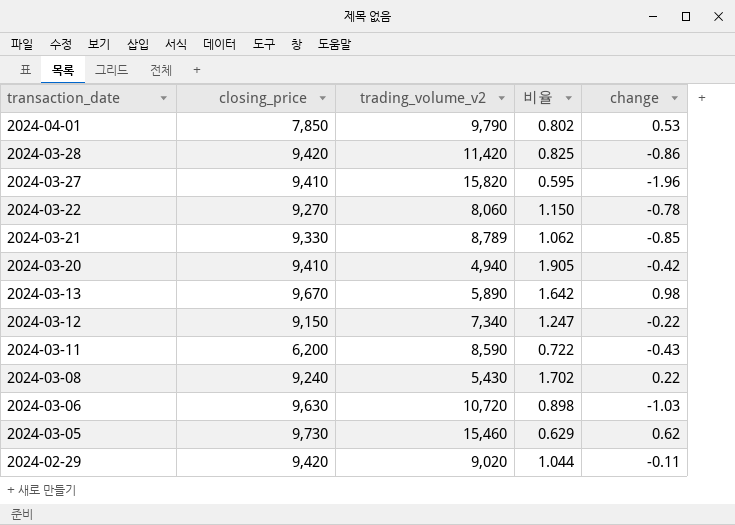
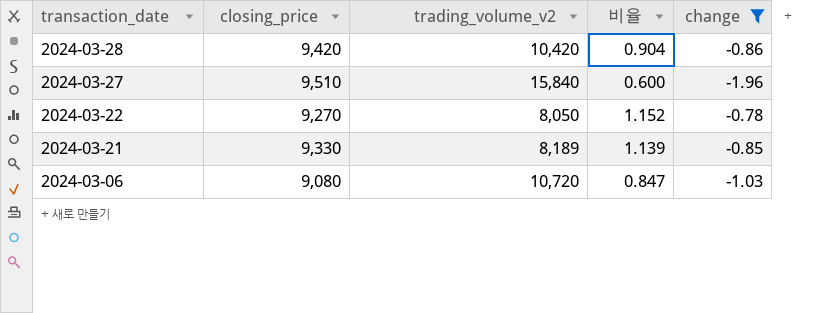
filter: none -> change <= -0.78
2024-03-28 | trading_volume_v2: 11,420 -> 10,420
2024-03-28 | 비율: 0.825 -> 0.904
2024-03-27 | closing_price: 9,410 -> 9,510
2024-03-27 | trading_volume_v2: 15,820 -> 15,840
2024-03-27 | 비율: 0.595 -> 0.600
2024-03-22 | trading_volume_v2: 8,060 -> 8,050
2024-03-22 | 비율: 1.150 -> 1.152
2024-03-21 | trading_volume_v2: 8,789 -> 8,189
2024-03-21 | 비율: 1.062 -> 1.139
2024-03-06 | closing_price: 9,630 -> 9,080
2024-03-06 | 비율: 0.898 -> 0.847

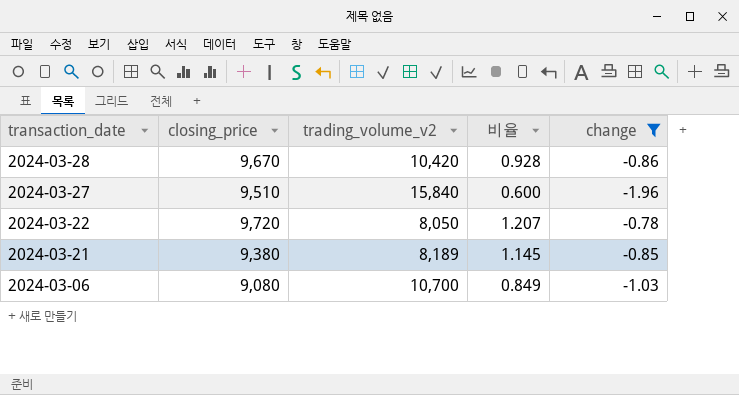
2024-03-28 | closing_price: 9,420 -> 9,670
2024-03-28 | 비율: 0.904 -> 0.928
2024-03-22 | closing_price: 9,270 -> 9,720
2024-03-22 | 비율: 1.152 -> 1.207
2024-03-21 | closing_price: 9,330 -> 9,380
2024-03-21 | 비율: 1.139 -> 1.145
2024-03-06 | trading_volume_v2: 10,720 -> 10,700
2024-03-06 | 비율: 0.847 -> 0.849

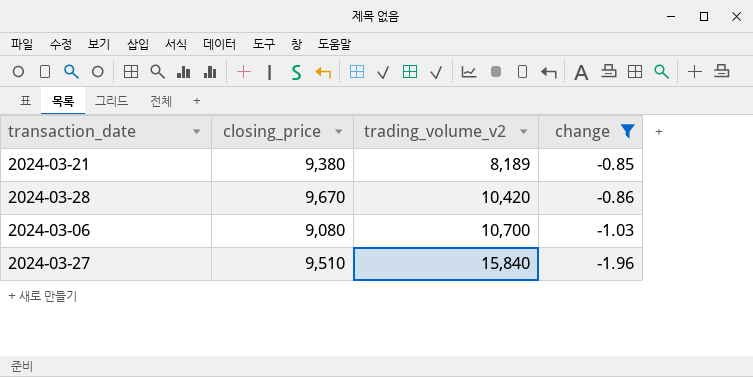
row order: transaction_date descending -> trading_volume_v2 ascending
column 비율 | formula: [closing_price] / [trading_volume_v2] -> none
row 2024-03-22: 9,720 | 8,050 | 1.207 | -0.78 -> none

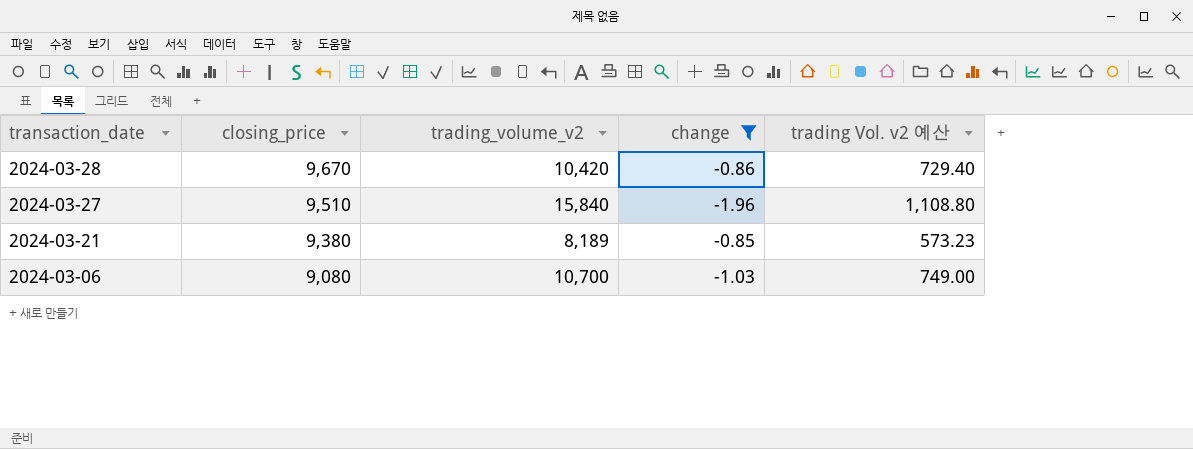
row order: trading_volume_v2 ascending -> transaction_date descending
column trading Vol. v2 예산 | formula: none -> [trading_volume_v2] * 0.07

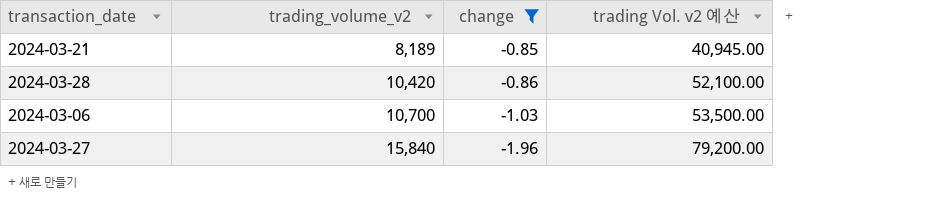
row order: transaction_date descending -> trading_volume_v2 ascending
column closing_price | position: 2 -> none
column trading Vol. v2 예산 | formula: [trading_volume_v2] * 0.07 -> [trading_volume_v2] * 5

